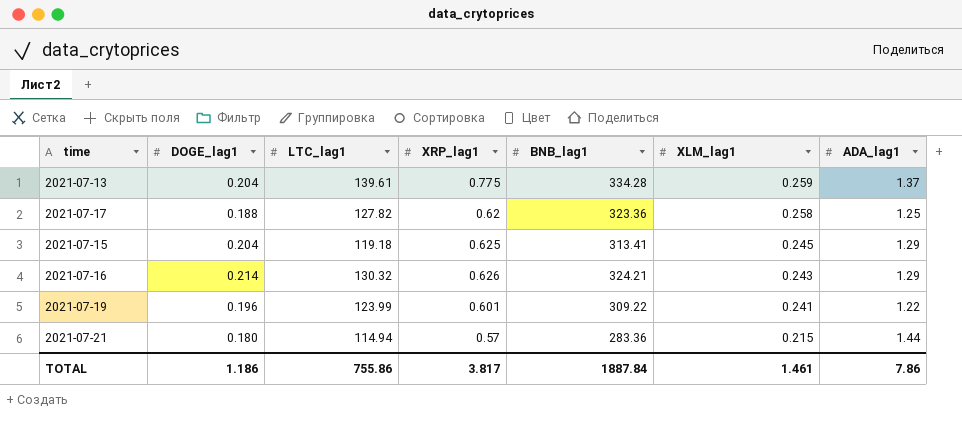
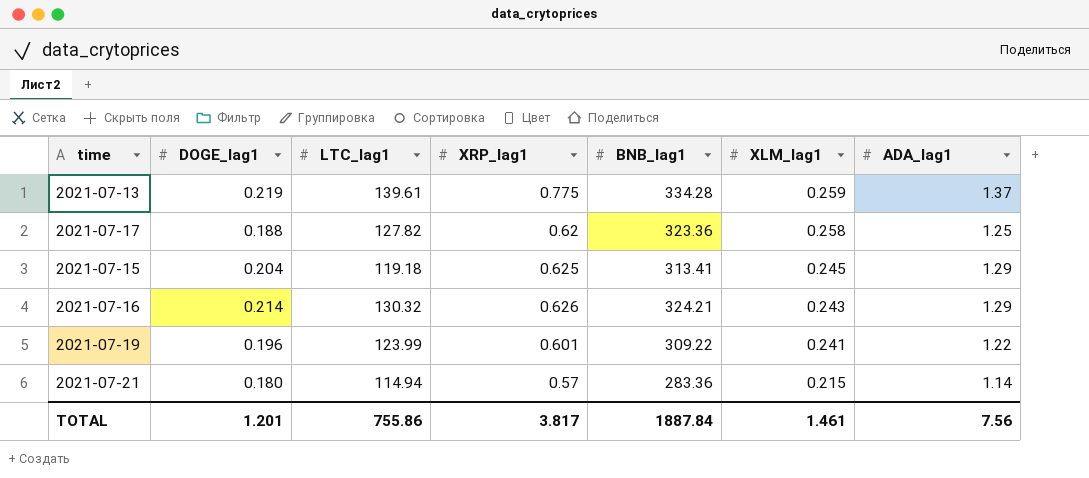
2021-07-13 | DOGE_lag1: 0.204 -> 0.219
2021-07-21 | ADA_lag1: 1.44 -> 1.14
TOTAL | DOGE_lag1: 1.186 -> 1.201
TOTAL | ADA_lag1: 7.86 -> 7.56

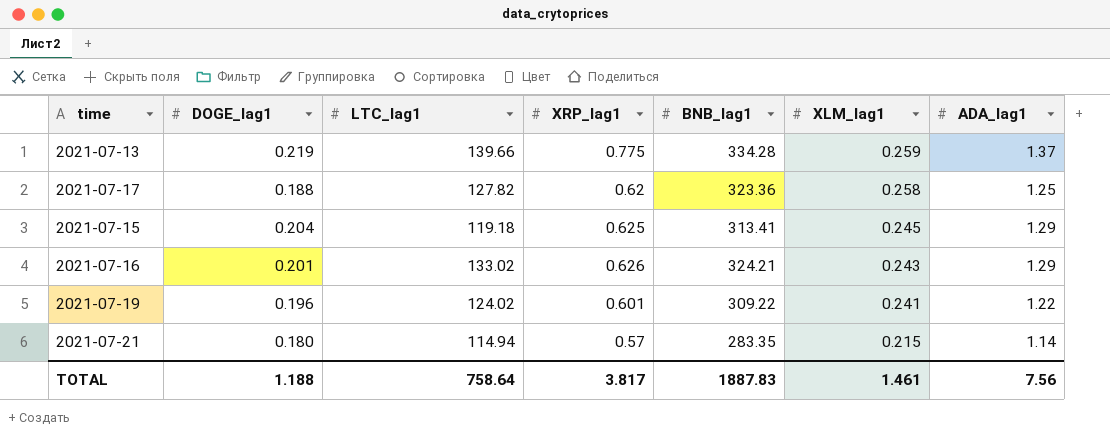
2021-07-13 | LTC_lag1: 139.61 -> 139.66
2021-07-16 | DOGE_lag1: 0.214 -> 0.201
2021-07-16 | LTC_lag1: 130.32 -> 133.02
2021-07-19 | LTC_lag1: 123.99 -> 124.02
2021-07-21 | BNB_lag1: 283.36 -> 283.35
TOTAL | DOGE_lag1: 1.201 -> 1.188
TOTAL | LTC_lag1: 755.86 -> 758.64
TOTAL | BNB_lag1: 1887.84 -> 1887.83

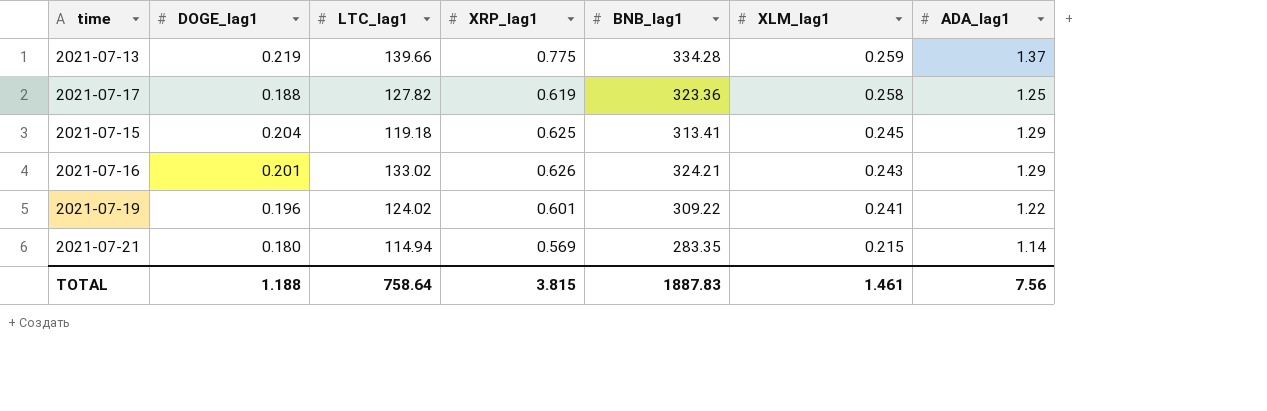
2021-07-17 | XRP_lag1: 0.62 -> 0.619
2021-07-21 | XRP_lag1: 0.57 -> 0.569
TOTAL | XRP_lag1: 3.817 -> 3.815

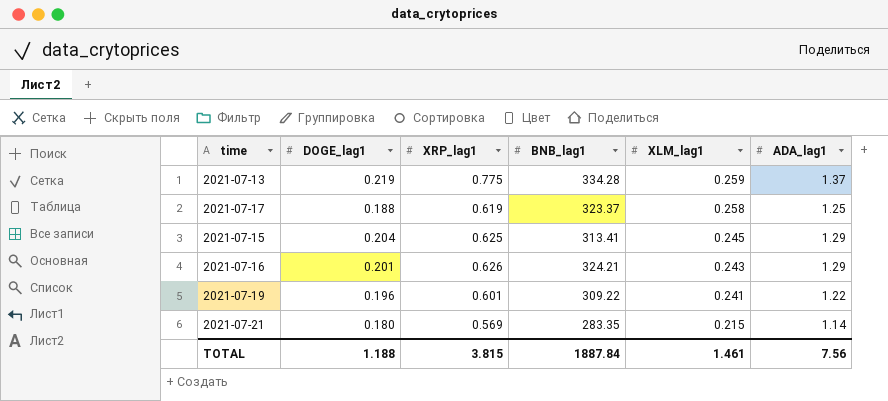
column LTC_lag1 | position: 3 -> none
2021-07-17 | BNB_lag1: 323.36 -> 323.37
TOTAL | BNB_lag1: 1887.83 -> 1887.84

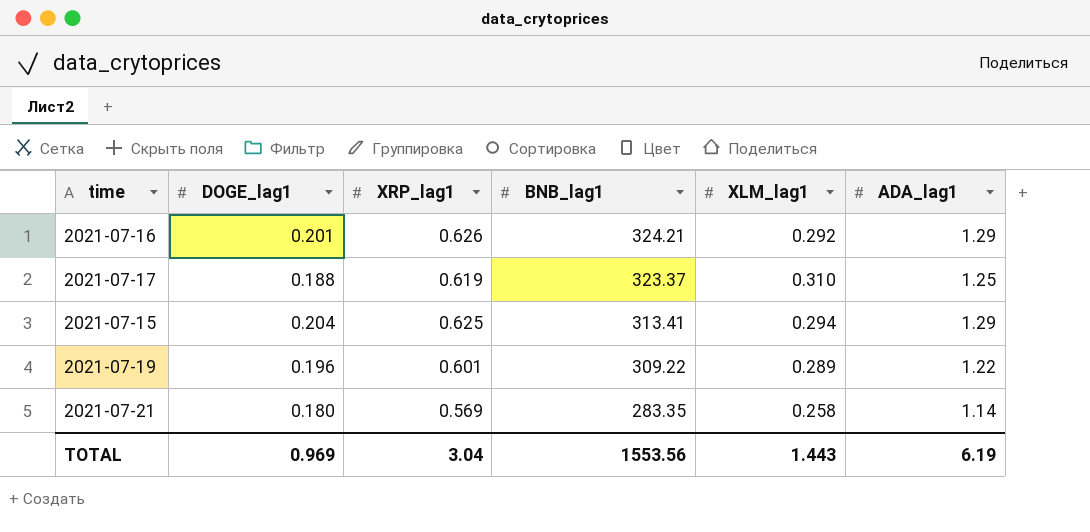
row order: XLM_lag1 descending -> BNB_lag1 descending
row 2021-07-13: 0.219 | 0.775 | 334.28 | 0.259 | 1.37 -> none
2021-07-16 | XLM_lag1: 0.243 -> 0.292
2021-07-17 | XLM_lag1: 0.258 -> 0.310
2021-07-15 | XLM_lag1: 0.245 -> 0.294
2021-07-19 | XLM_lag1: 0.241 -> 0.289
2021-07-21 | XLM_lag1: 0.215 -> 0.258
TOTAL | DOGE_lag1: 1.188 -> 0.969
TOTAL | XRP_lag1: 3.815 -> 3.04
TOTAL | BNB_lag1: 1887.84 -> 1553.56
TOTAL | XLM_lag1: 1.461 -> 1.443
TOTAL | ADA_lag1: 7.56 -> 6.19

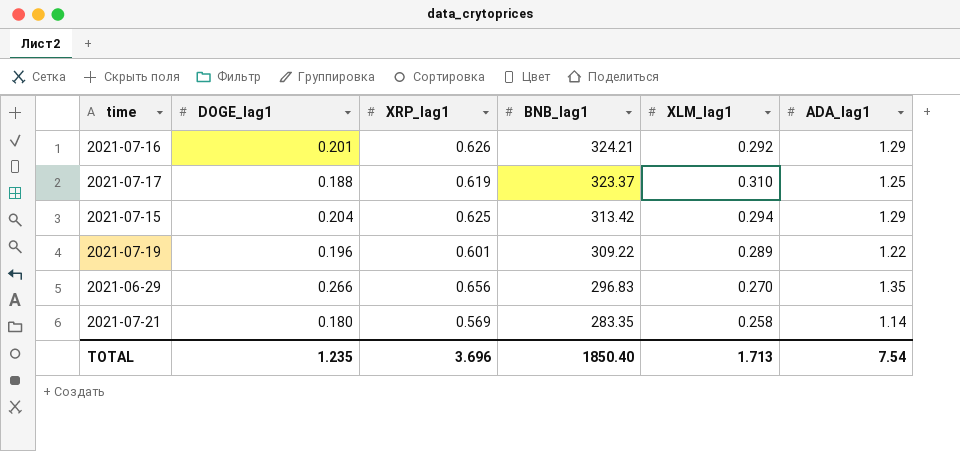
2021-07-15 | BNB_lag1: 313.41 -> 313.42
row 2021-06-29: none -> 0.266 | 0.656 | 296.83 | 0.270 | 1.35
TOTAL | DOGE_lag1: 0.969 -> 1.235
TOTAL | XRP_lag1: 3.04 -> 3.696
TOTAL | BNB_lag1: 1553.56 -> 1850.40
TOTAL | XLM_lag1: 1.443 -> 1.713
TOTAL | ADA_lag1: 6.19 -> 7.54

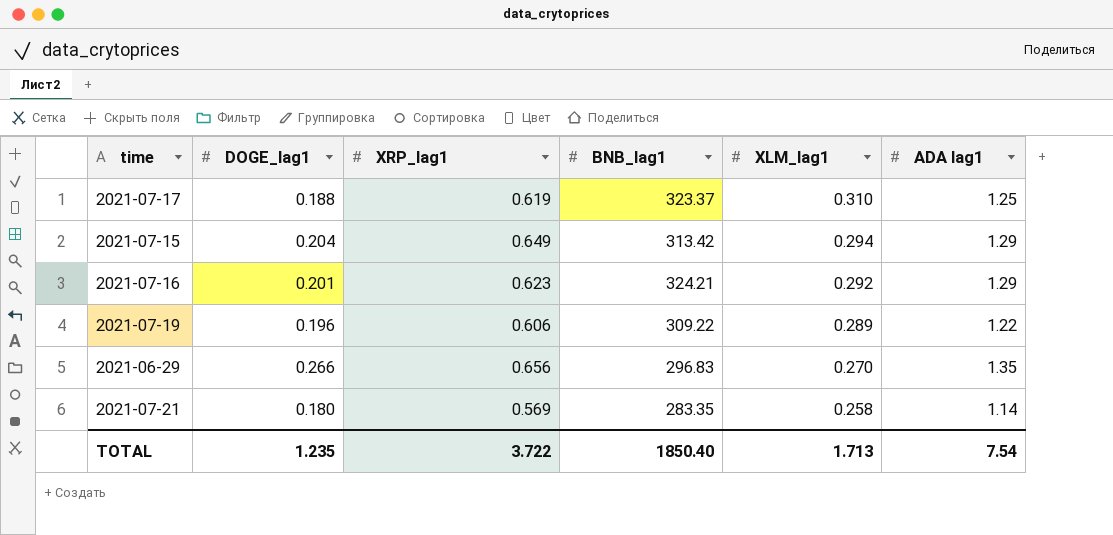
row order: BNB_lag1 descending -> XLM_lag1 descending
column name: ADA_lag1 -> ADA lag1
2021-07-15 | XRP_lag1: 0.625 -> 0.649
2021-07-16 | XRP_lag1: 0.626 -> 0.623
2021-07-19 | XRP_lag1: 0.601 -> 0.606
TOTAL | XRP_lag1: 3.696 -> 3.722

